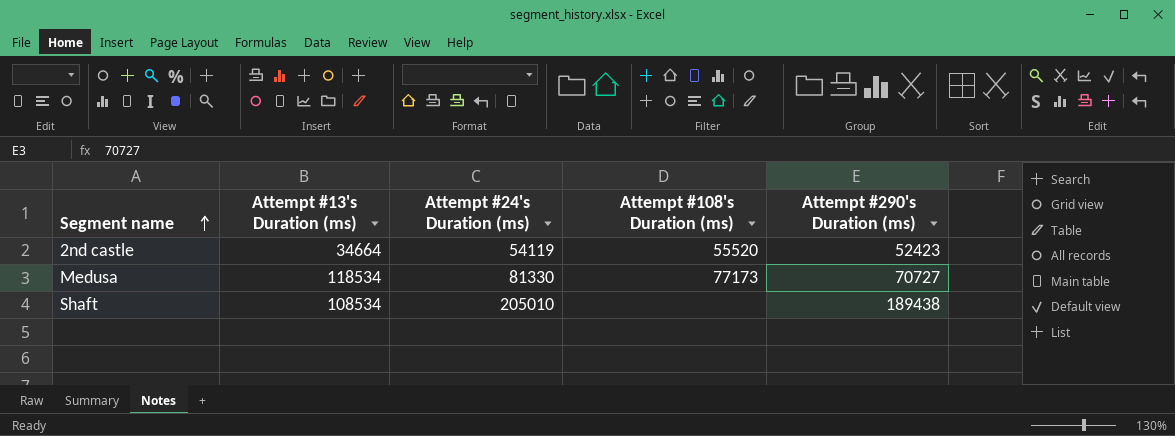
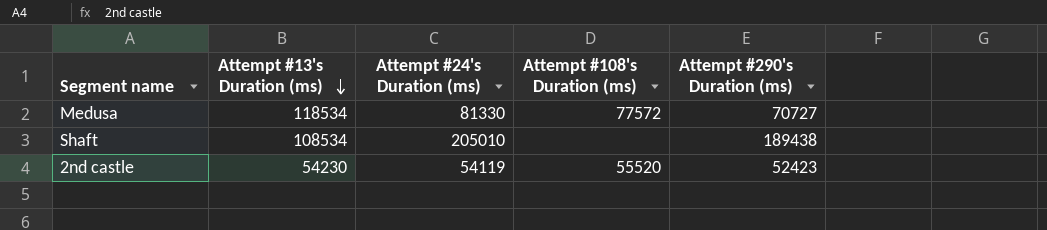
row order: Segment name ascending -> Attempt #13's Duration (ms) descending
Medusa | Attempt #108's Duration (ms): 77173 -> 77572
2nd castle | Attempt #13's Duration (ms): 34664 -> 54230

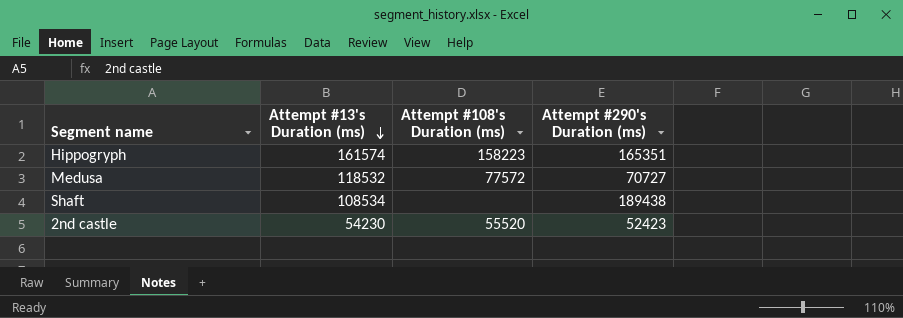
column Attempt #24's Duration (ms) | position: 3 -> none
row Hippogryph: none -> 161574 | 158223 | 165351
Medusa | Attempt #13's Duration (ms): 118534 -> 118532

